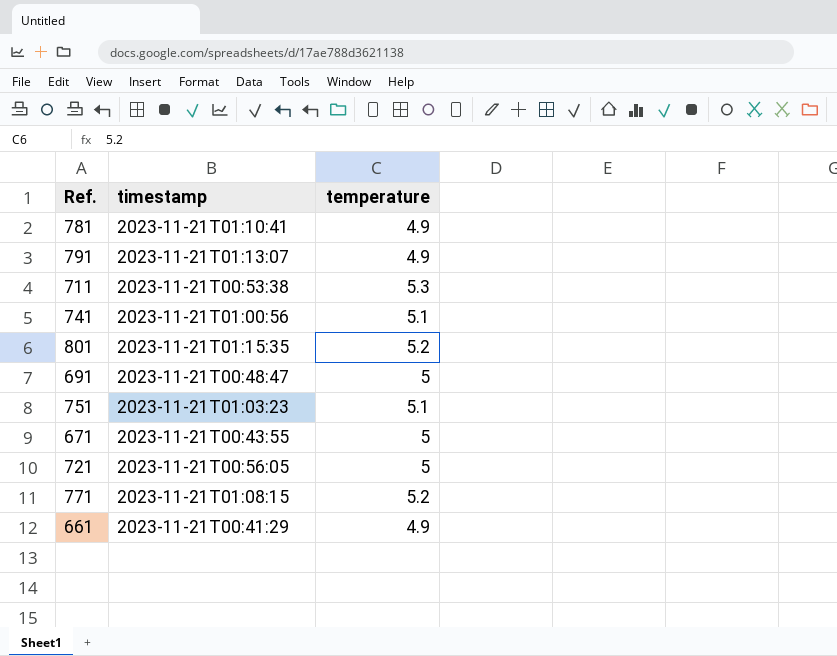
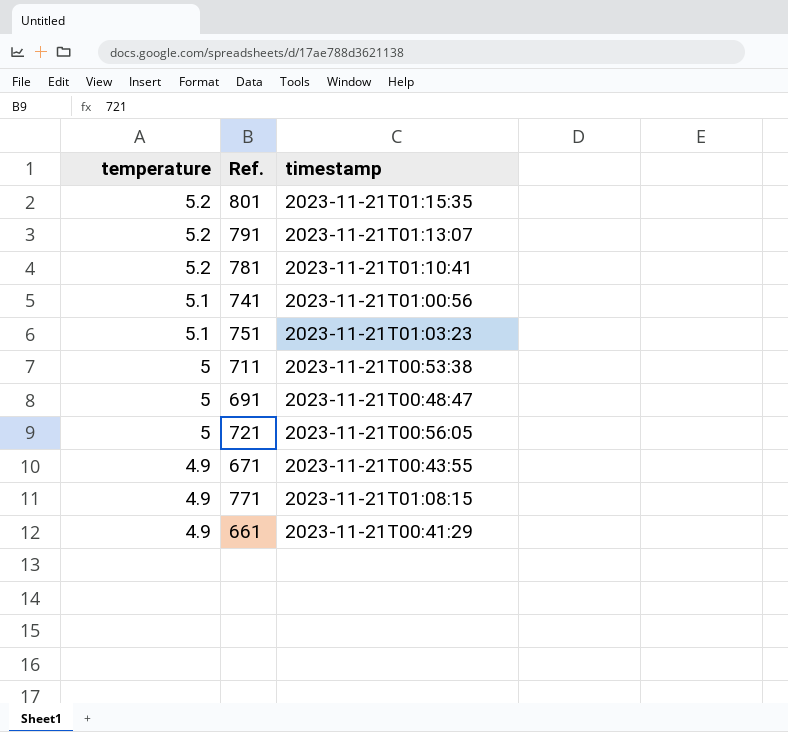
row order: none -> temperature descending
column temperature | position: 3 -> 1
791 | temperature: 4.9 -> 5.2
781 | temperature: 4.9 -> 5.2
711 | temperature: 5.3 -> 5
671 | temperature: 5 -> 4.9
771 | temperature: 5.2 -> 4.9

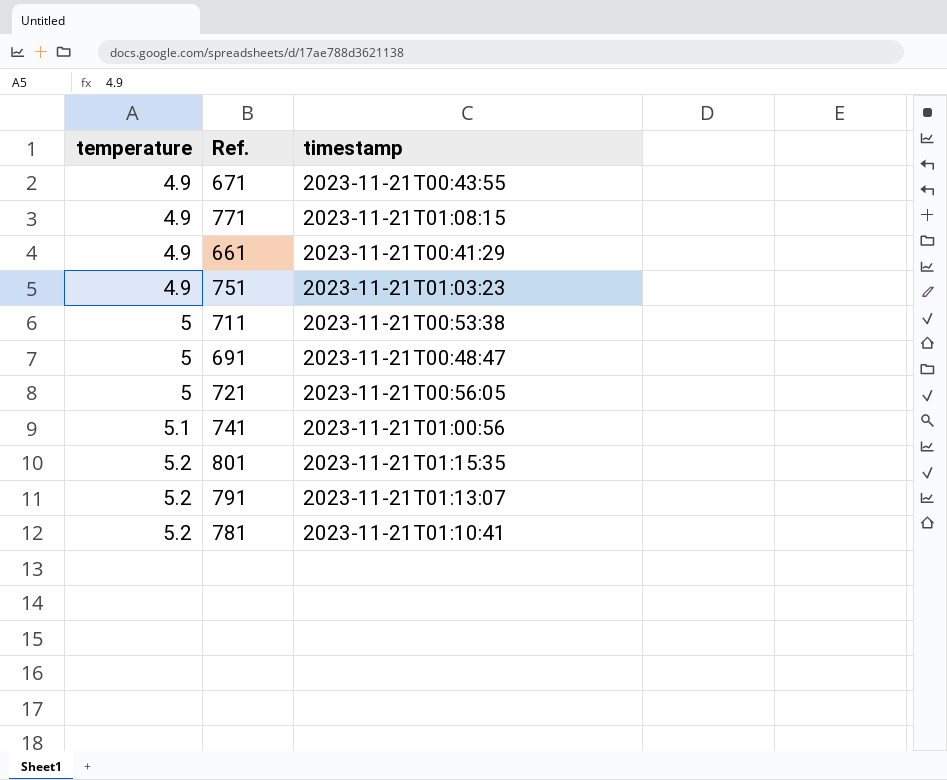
row order: temperature descending -> temperature ascending
751 | temperature: 5.1 -> 4.9

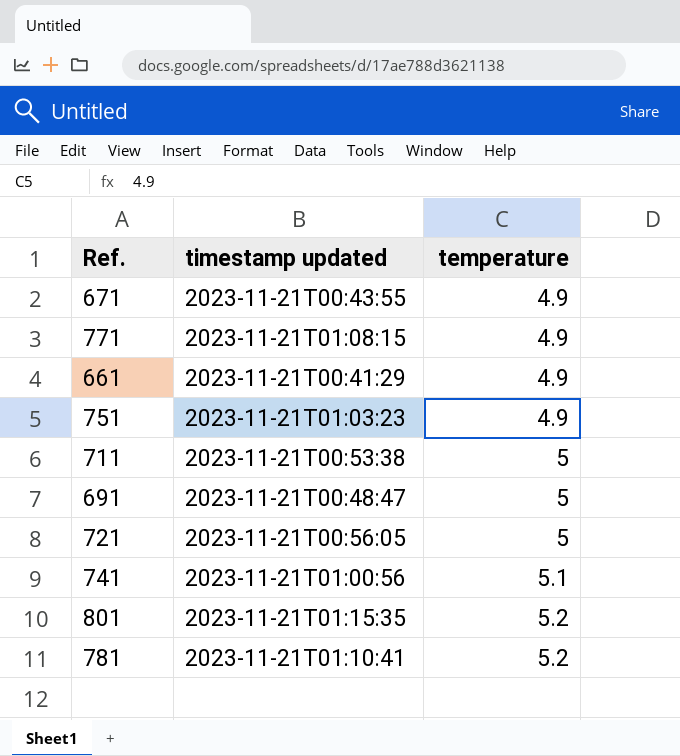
column name: timestamp -> timestamp updated
column temperature | position: 1 -> 3
row 791: 5.2 | 2023-11-21T01:13:07 -> none

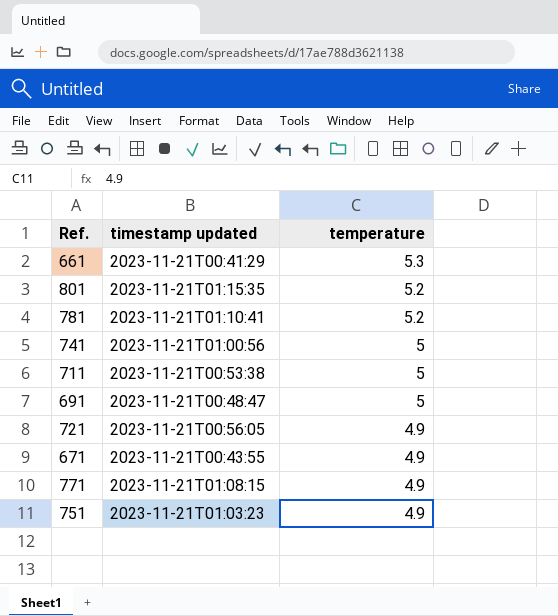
row order: temperature ascending -> temperature descending
661 | temperature: 4.9 -> 5.3
741 | temperature: 5.1 -> 5
721 | temperature: 5 -> 4.9

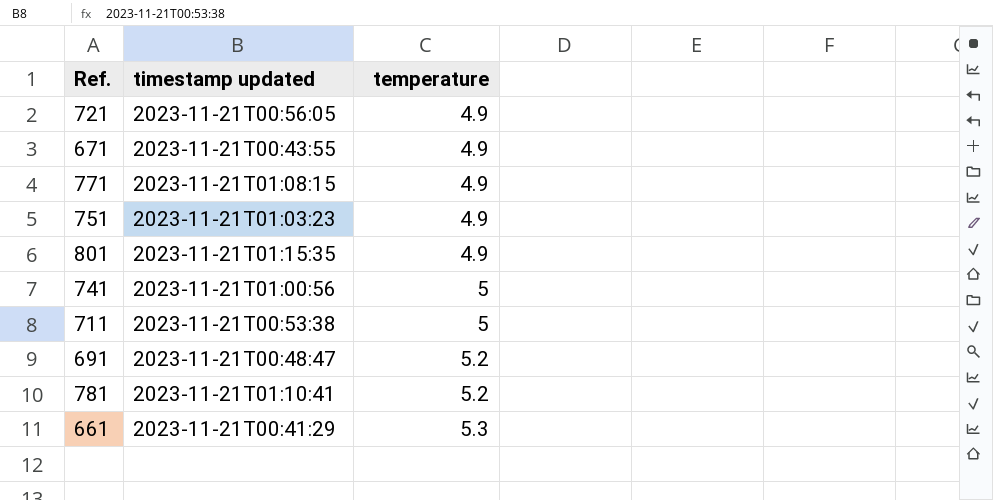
row order: temperature descending -> temperature ascending
801 | temperature: 5.2 -> 4.9
691 | temperature: 5 -> 5.2

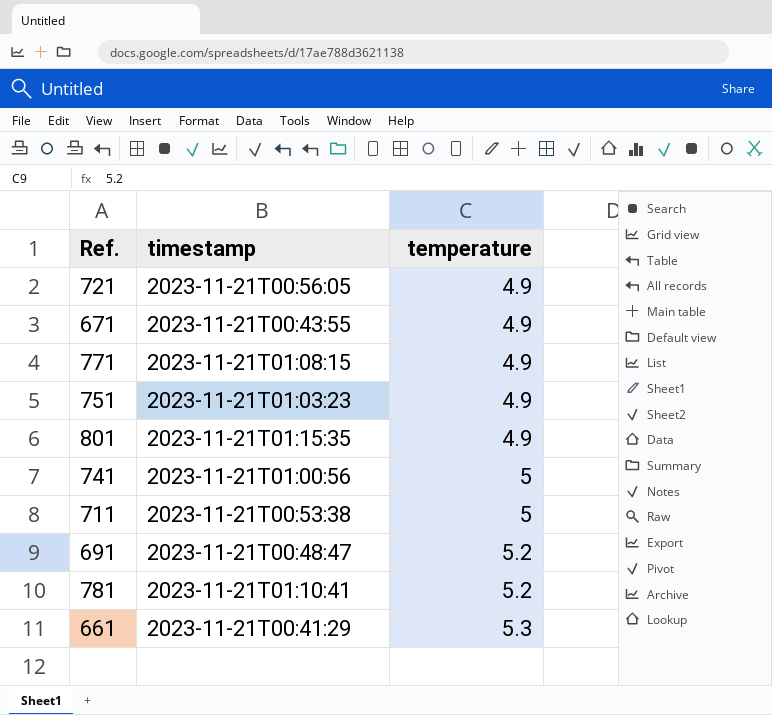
column name: timestamp updated -> timestamp

